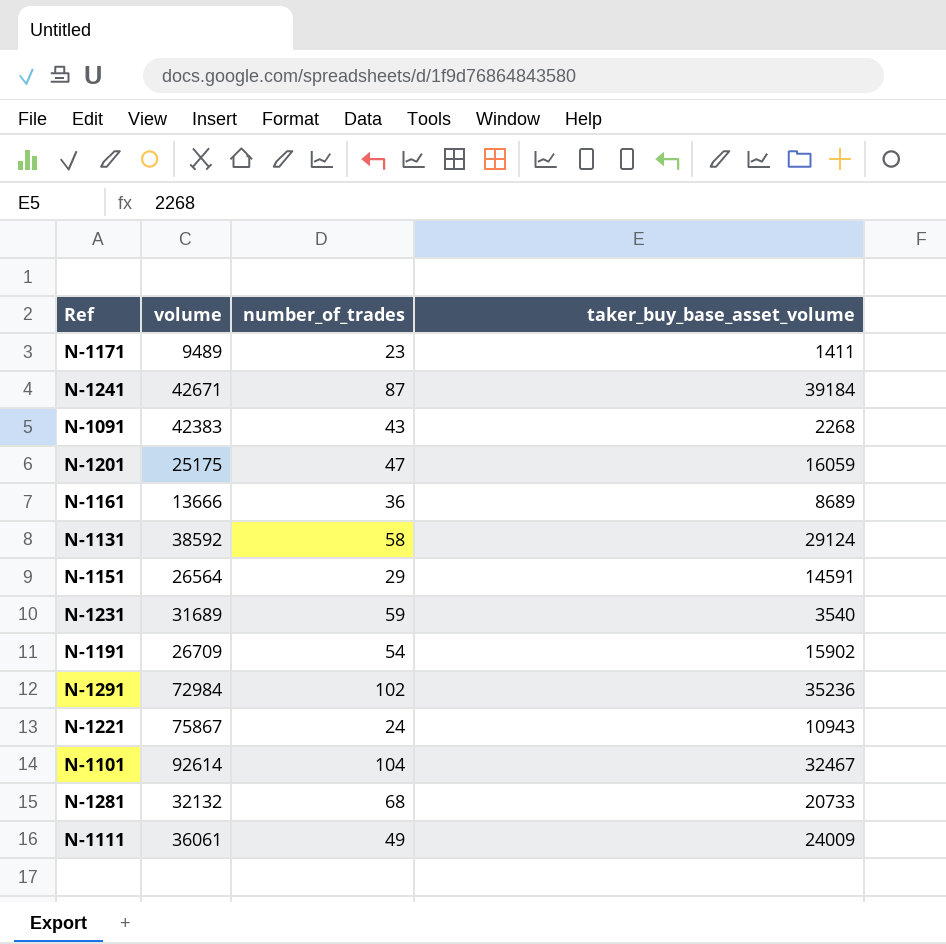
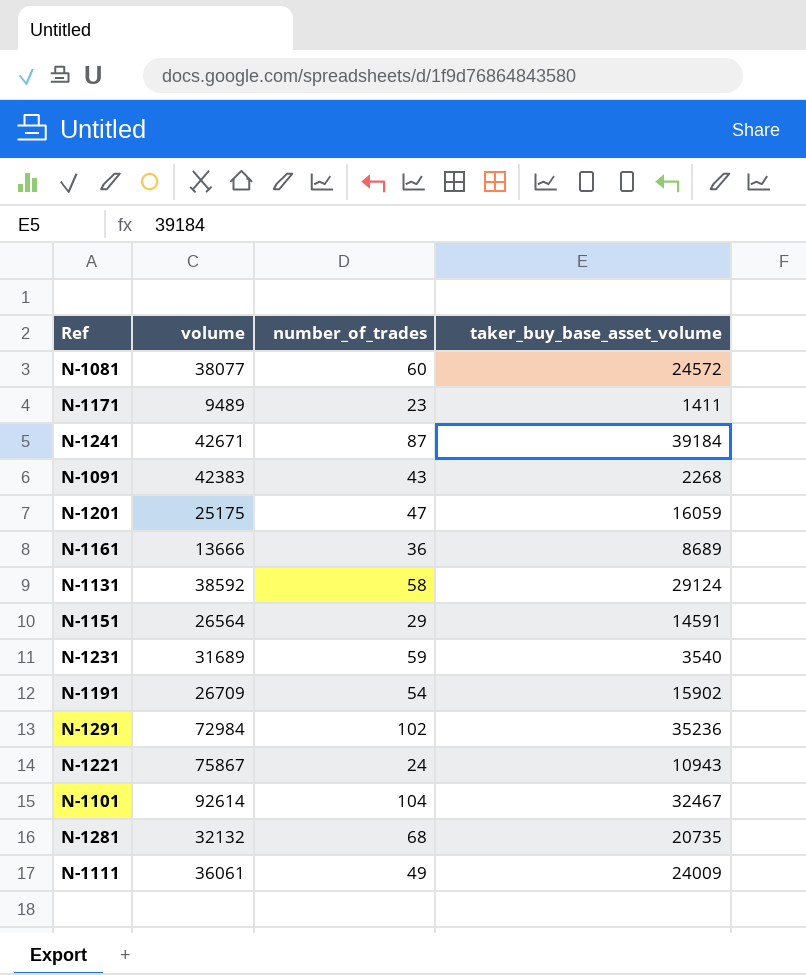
row N-1081: none -> 38077 | 60 | 24572
N-1281 | taker_buy_base_asset_volume: 20733 -> 20735

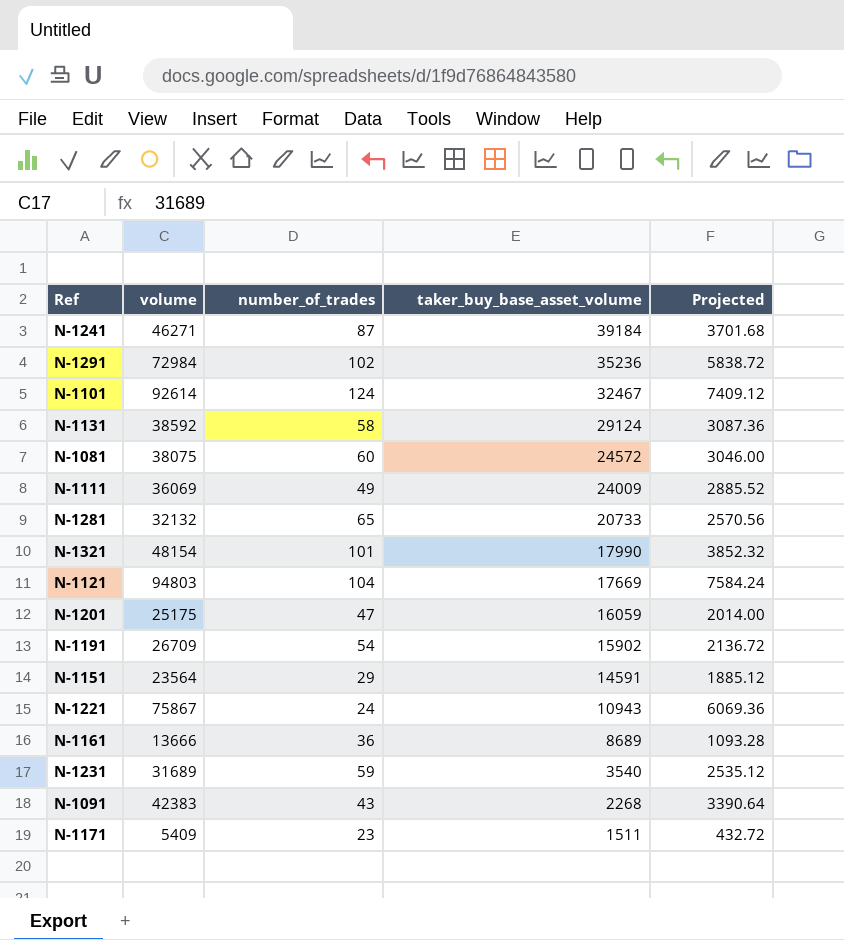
row order: none -> taker_buy_base_asset_volume descending
column Projected | formula: none -> [volume] * 0.08
N-1241 | volume: 42671 -> 46271
N-1101 | number_of_trades: 104 -> 124
N-1081 | volume: 38077 -> 38075
N-1111 | volume: 36061 -> 36069
N-1281 | number_of_trades: 68 -> 65
N-1281 | taker_buy_base_asset_volume: 20735 -> 20733
row N-1321: none -> 48154 | 101 | 17990 | 3852.32
row N-1121: none -> 94803 | 104 | 17669 | 7584.24
N-1151 | volume: 26564 -> 23564
N-1171 | volume: 9489 -> 5409
N-1171 | taker_buy_base_asset_volume: 1411 -> 1511

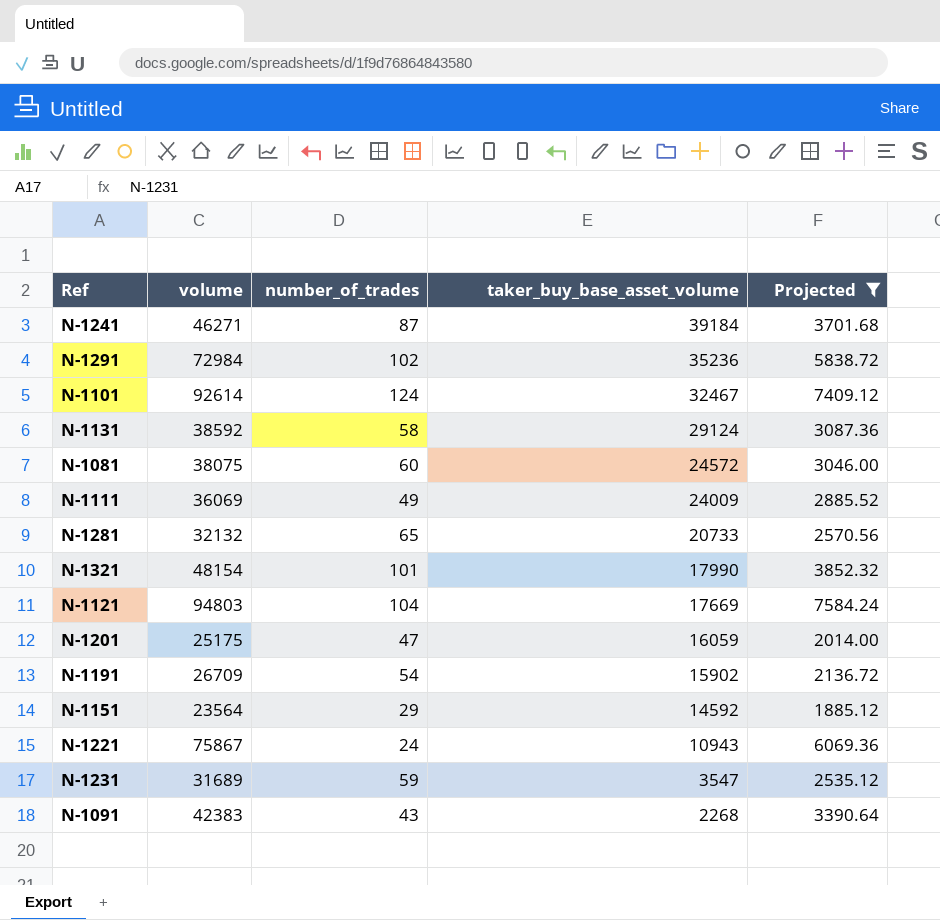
filter: none -> Projected >= 1885.12
N-1151 | taker_buy_base_asset_volume: 14591 -> 14592
N-1231 | taker_buy_base_asset_volume: 3540 -> 3547

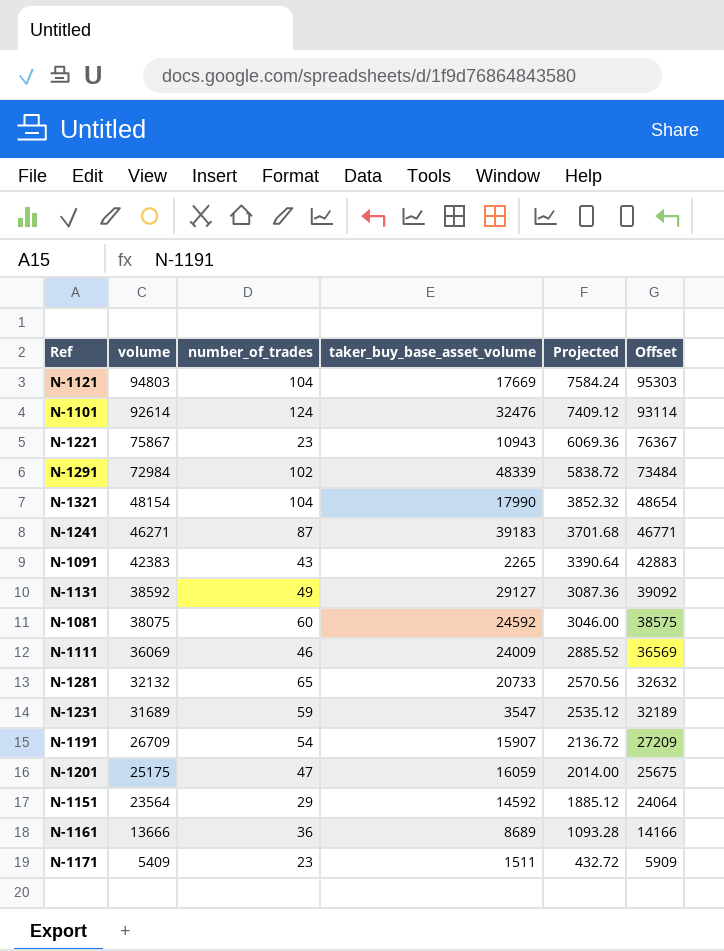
filter: Projected >= 1885.12 -> none
row order: taker_buy_base_asset_volume descending -> volume descending
column Offset | formula: none -> [volume] + 500
N-1101 | taker_buy_base_asset_volume: 32467 -> 32476
N-1221 | number_of_trades: 24 -> 23
N-1291 | taker_buy_base_asset_volume: 35236 -> 48339
N-1321 | number_of_trades: 101 -> 104
N-1241 | taker_buy_base_asset_volume: 39184 -> 39183
N-1091 | taker_buy_base_asset_volume: 2268 -> 2265
N-1131 | number_of_trades: 58 -> 49
N-1131 | taker_buy_base_asset_volume: 29124 -> 29127
N-1081 | taker_buy_base_asset_volume: 24572 -> 24592
N-1111 | number_of_trades: 49 -> 46
N-1191 | taker_buy_base_asset_volume: 15902 -> 15907

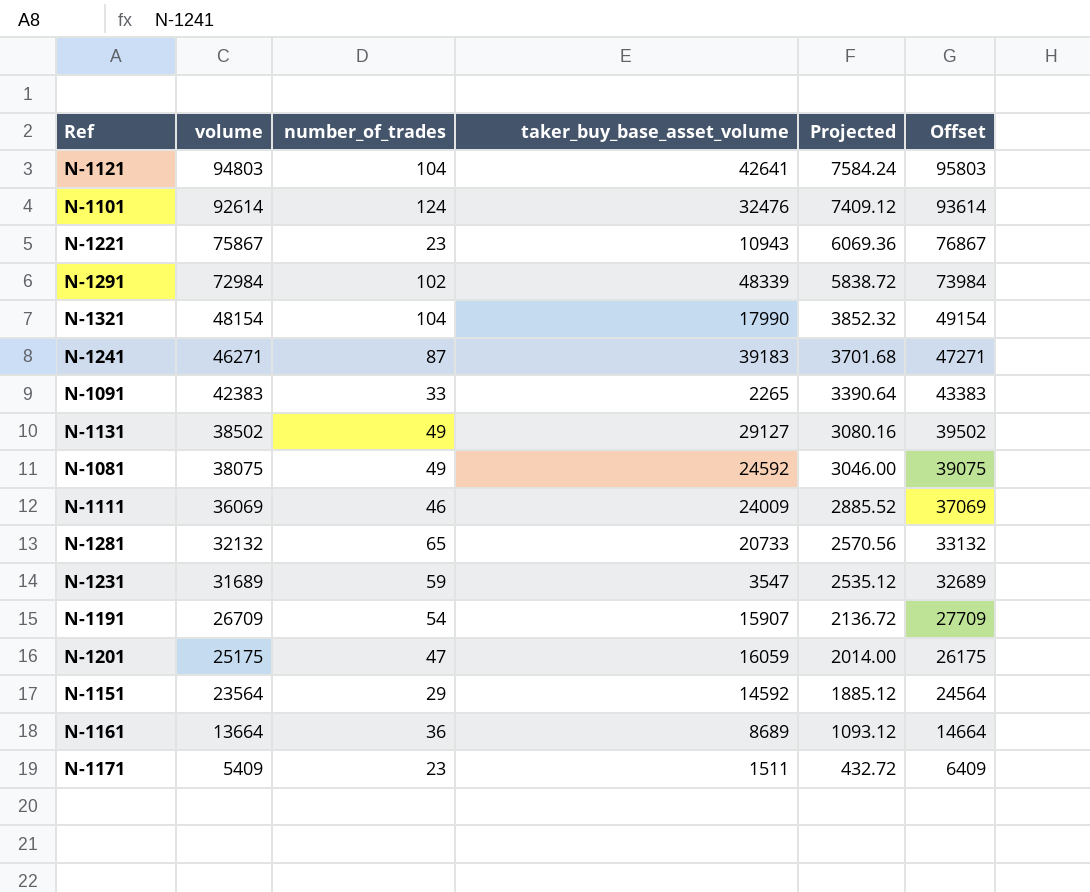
column Offset | formula: [volume] + 500 -> [volume] + 1000
N-1121 | taker_buy_base_asset_volume: 17669 -> 42641
N-1091 | number_of_trades: 43 -> 33
N-1131 | volume: 38592 -> 38502
N-1131 | Projected: 3087.36 -> 3080.16
N-1081 | number_of_trades: 60 -> 49
N-1161 | volume: 13666 -> 13664
N-1161 | Projected: 1093.28 -> 1093.12

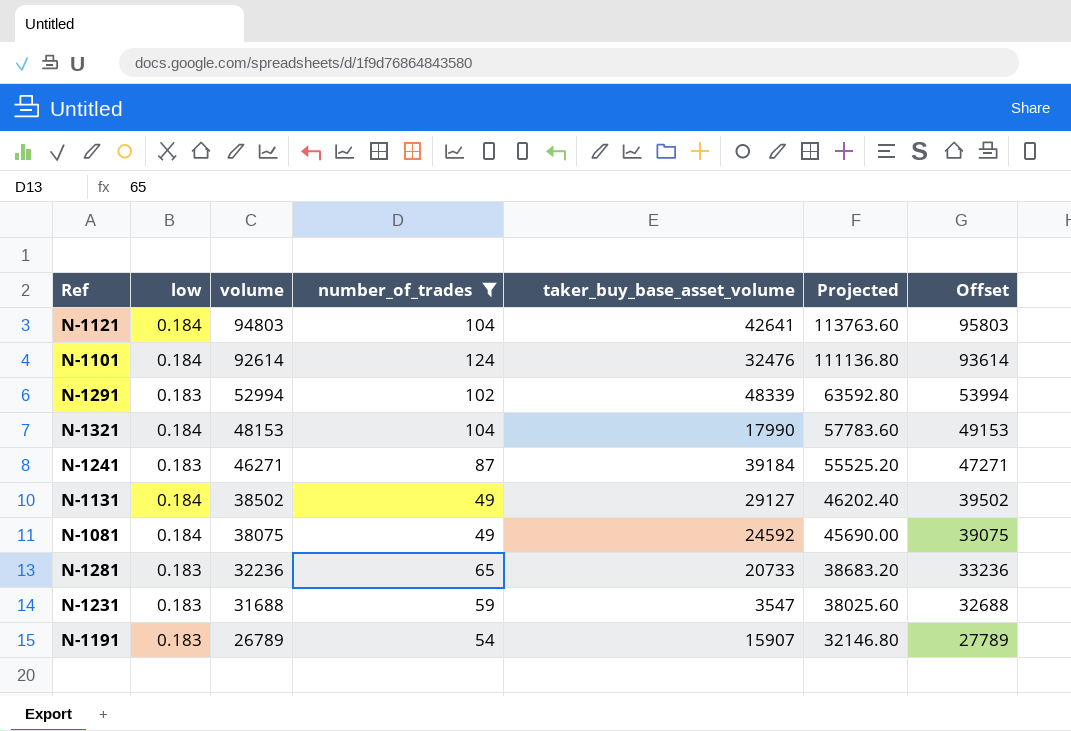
filter: none -> number_of_trades >= 49
column low | position: none -> 2
column Projected | formula: [volume] * 0.08 -> [volume] * 1.2
N-1291 | volume: 72984 -> 52994
N-1291 | Offset: 73984 -> 53994
N-1321 | volume: 48154 -> 48153
N-1321 | Offset: 49154 -> 49153
N-1241 | taker_buy_base_asset_volume: 39183 -> 39184
N-1281 | volume: 32132 -> 32236
N-1281 | Offset: 33132 -> 33236
N-1231 | volume: 31689 -> 31688
N-1231 | Offset: 32689 -> 32688
N-1191 | volume: 26709 -> 26789
N-1191 | Offset: 27709 -> 27789

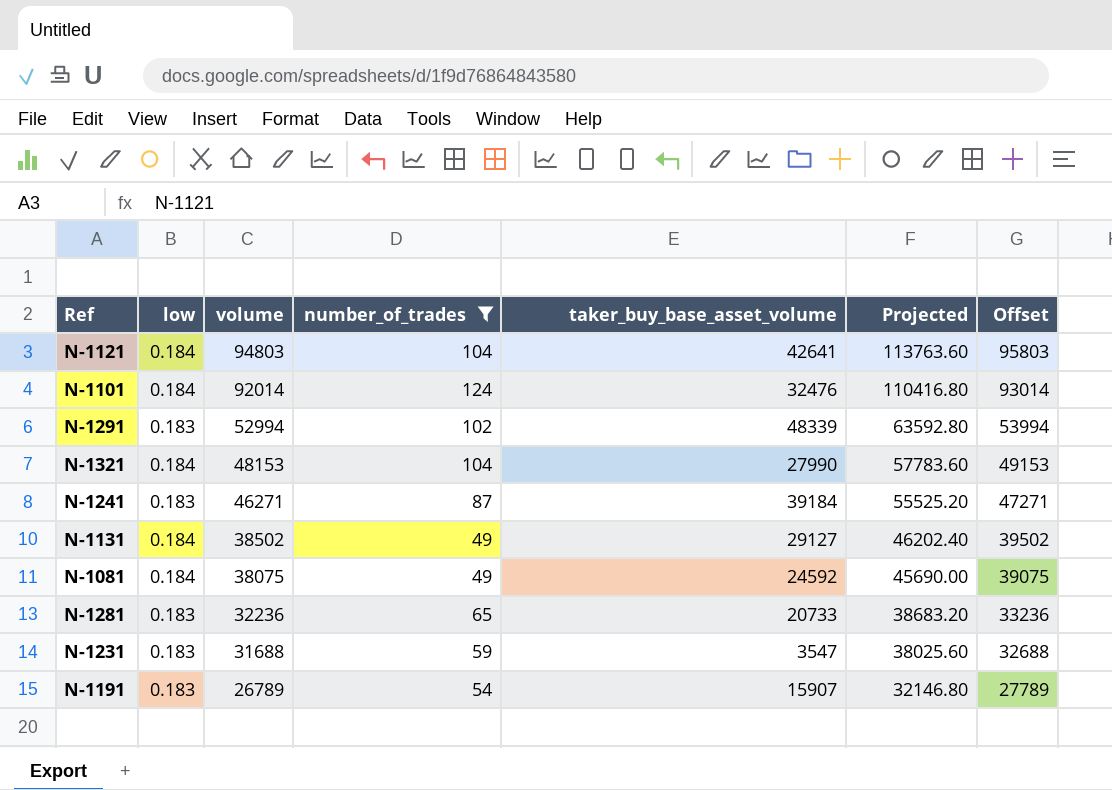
N-1101 | volume: 92614 -> 92014
N-1101 | Projected: 111136.80 -> 110416.80
N-1101 | Offset: 93614 -> 93014
N-1321 | taker_buy_base_asset_volume: 17990 -> 27990

